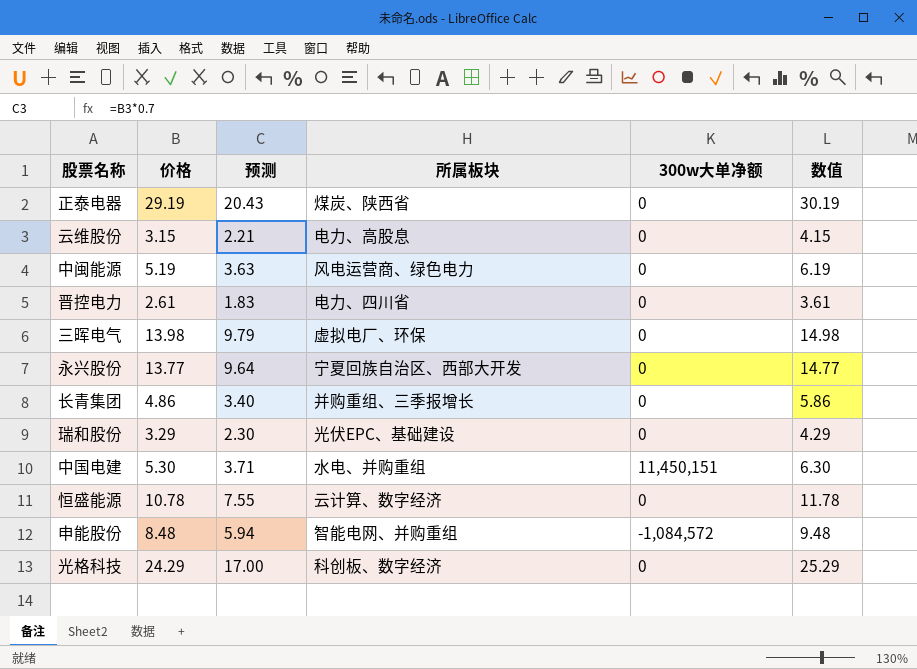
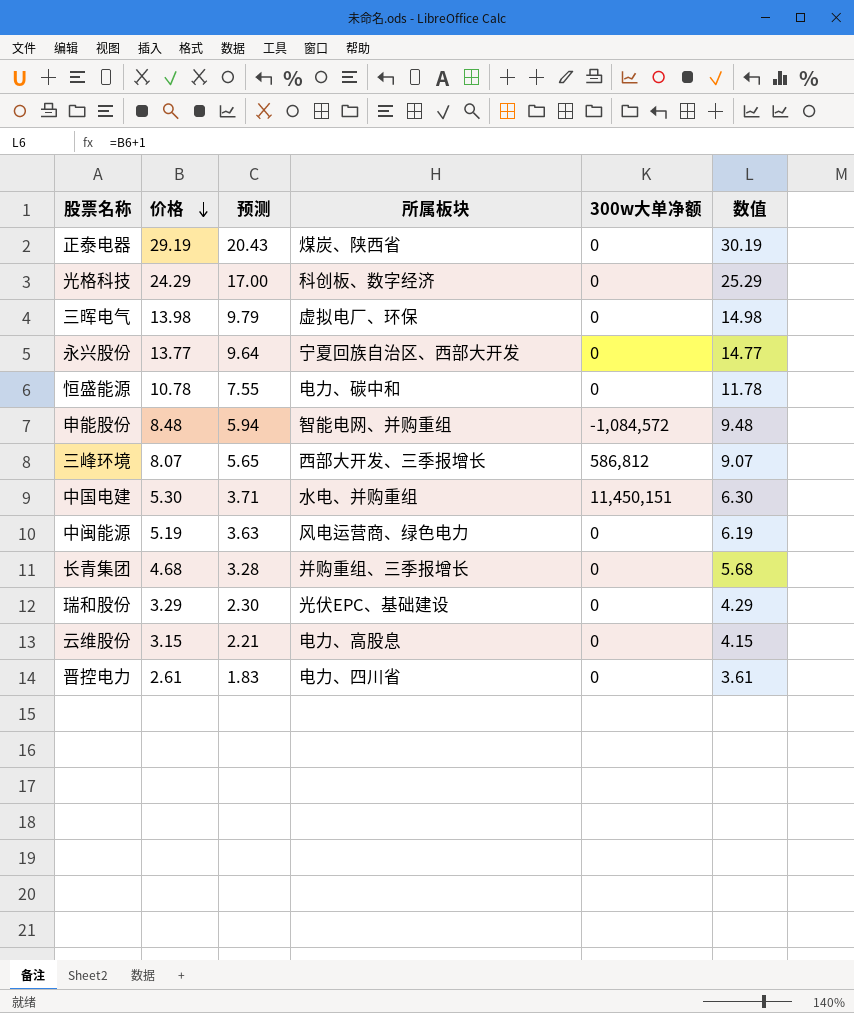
row order: none -> 价格 descending
恒盛能源 | 所属板块: 云计算、数字经济 -> 电力、碳中和
row 三峰环境: none -> 8.07 | 5.65 | 西部大开发、三季报增长 | 586,812 | 9.07
长青集团 | 价格: 4.86 -> 4.68
长青集团 | 预测: 3.40 -> 3.28
长青集团 | 数值: 5.86 -> 5.68

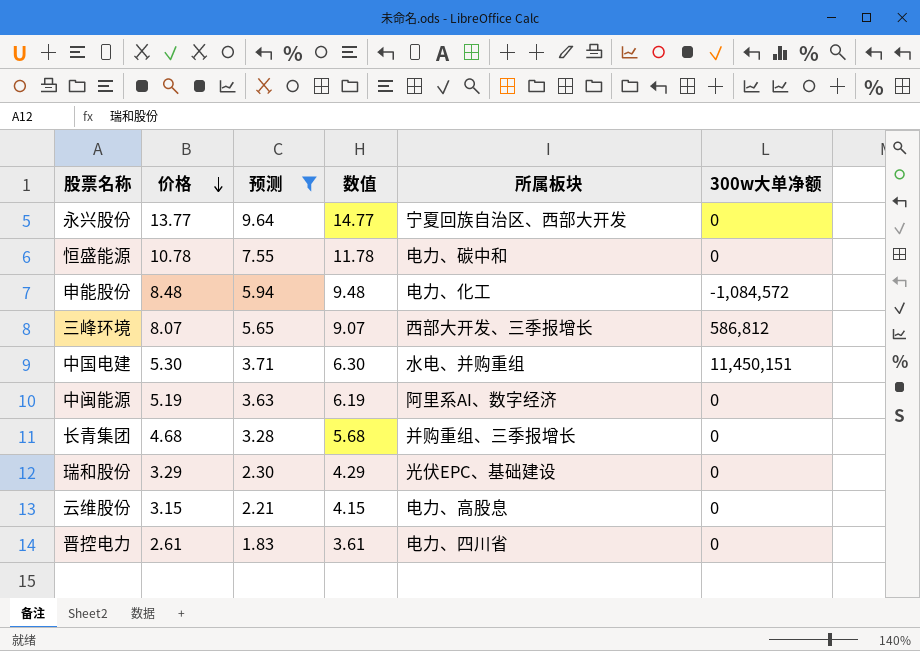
filter: none -> 预测 <= 9.64
column 数值 | position: 6 -> 4
申能股份 | 所属板块: 智能电网、并购重组 -> 电力、化工
中闽能源 | 所属板块: 风电运营商、绿色电力 -> 阿里系AI、数字经济

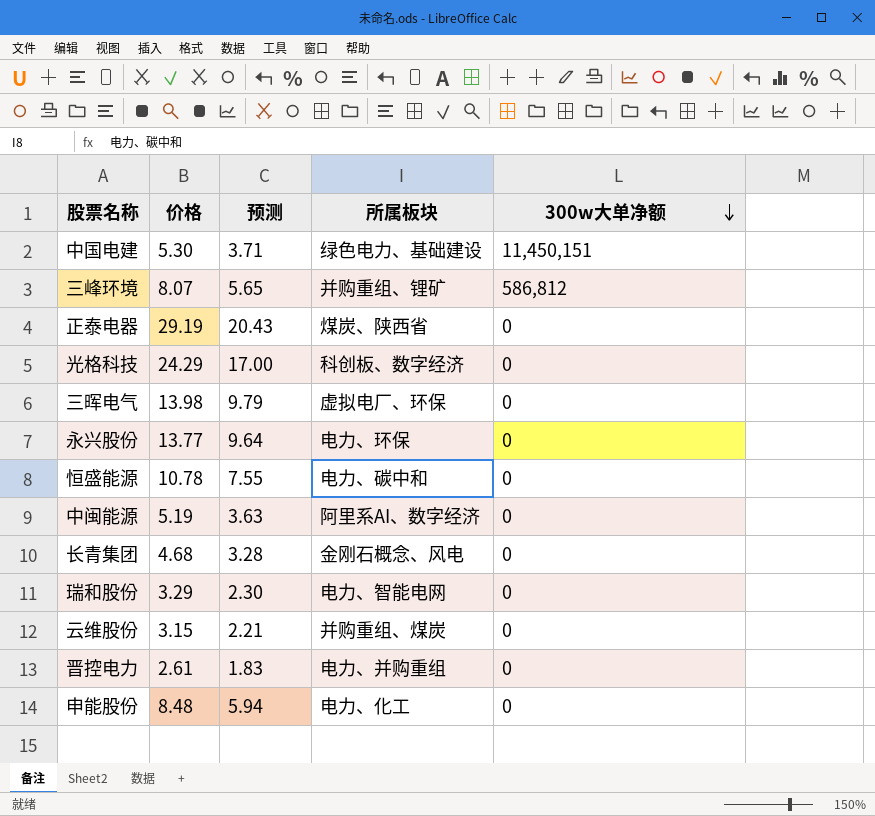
filter: 预测 <= 9.64 -> none
row order: 价格 descending -> 300w大单净额 descending
column 数值 | formula: [价格] + 1 -> none
中国电建 | 所属板块: 水电、并购重组 -> 绿色电力、基础建设
三峰环境 | 所属板块: 西部大开发、三季报增长 -> 并购重组、锂矿
永兴股份 | 所属板块: 宁夏回族自治区、西部大开发 -> 电力、环保
长青集团 | 所属板块: 并购重组、三季报增长 -> 金刚石概念、风电
瑞和股份 | 所属板块: 光伏EPC、基础建设 -> 电力、智能电网
云维股份 | 所属板块: 电力、高股息 -> 并购重组、煤炭
晋控电力 | 所属板块: 电力、四川省 -> 电力、并购重组
申能股份 | 300w大单净额: -1,084,572 -> 0

